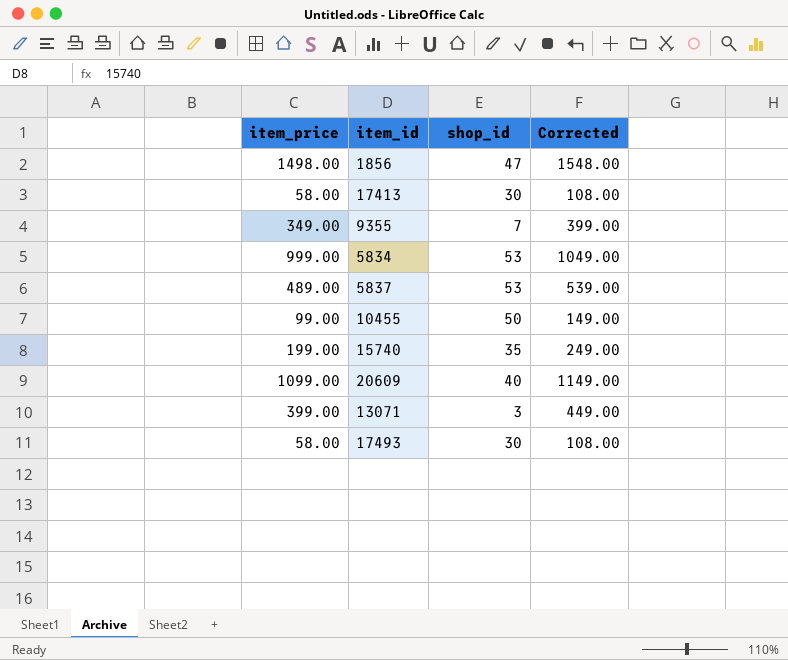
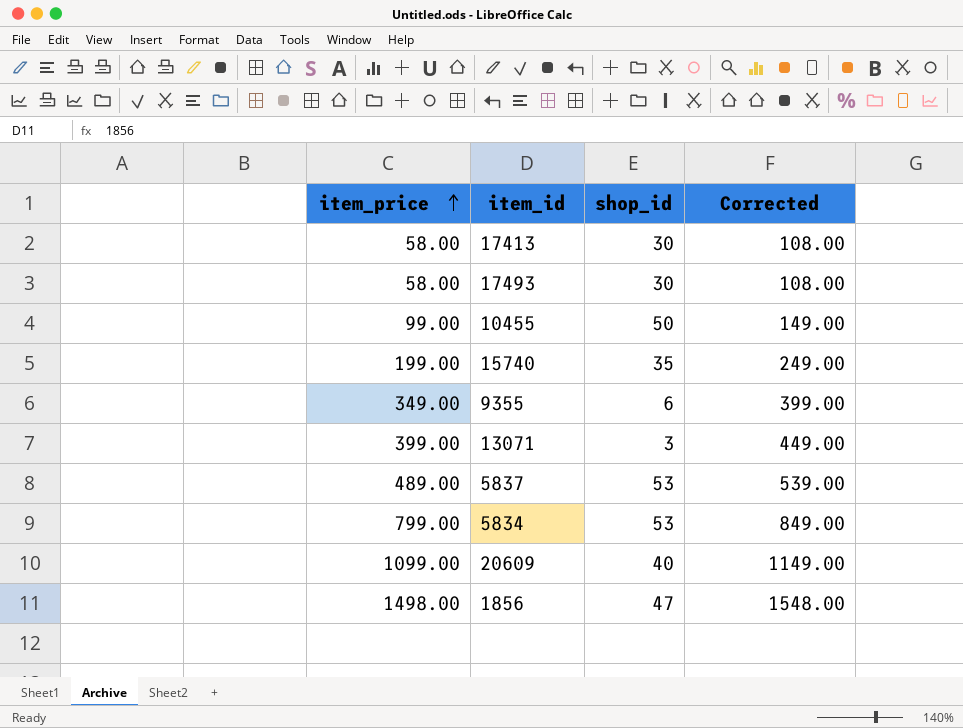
row order: none -> item_price ascending
9355 | shop_id: 7 -> 6
5834 | item_price: 999.00 -> 799.00
5834 | Corrected: 1049.00 -> 849.00

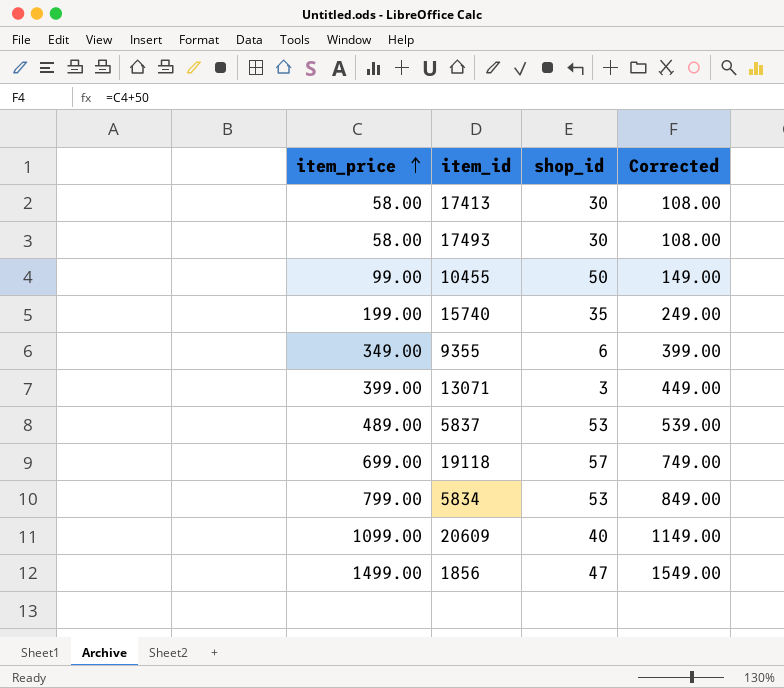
row 19118: none -> 699.00 | 57 | 749.00
1856 | item_price: 1498.00 -> 1499.00
1856 | Corrected: 1548.00 -> 1549.00

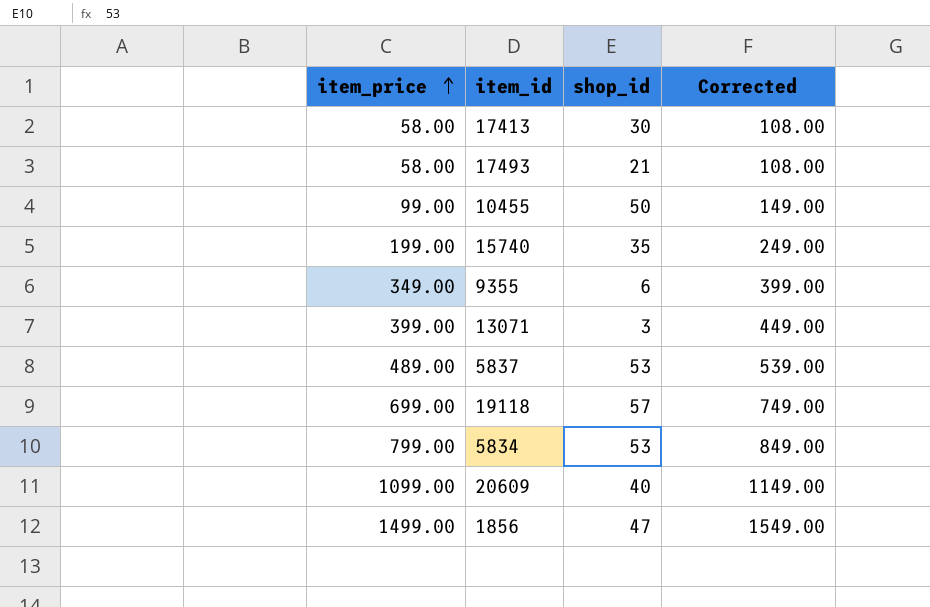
17493 | shop_id: 30 -> 21

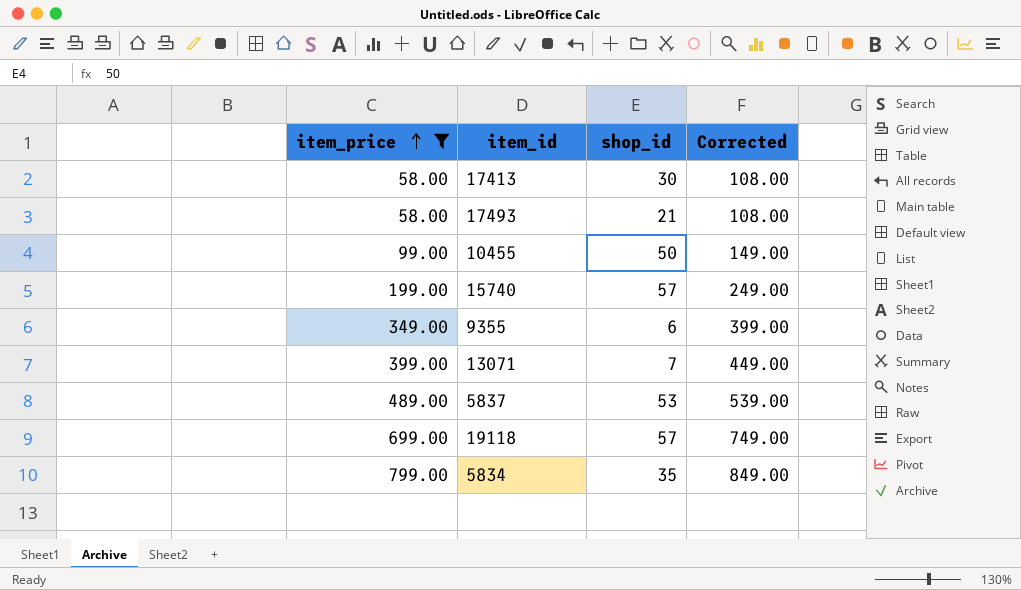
filter: none -> item_price <= 799.00
15740 | shop_id: 35 -> 57
13071 | shop_id: 3 -> 7
5834 | shop_id: 53 -> 35

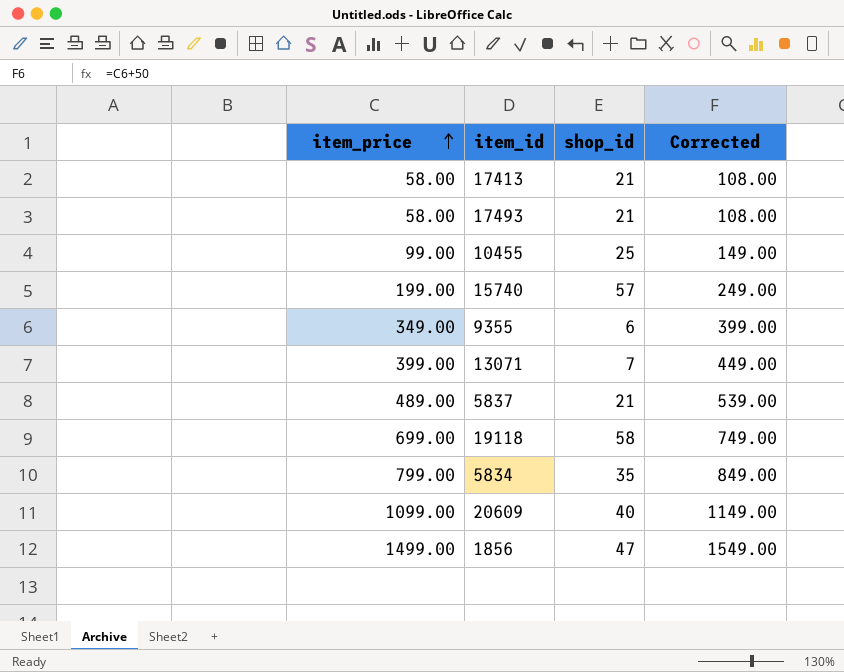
filter: item_price <= 799.00 -> none
17413 | shop_id: 30 -> 21
10455 | shop_id: 50 -> 25
5837 | shop_id: 53 -> 21
19118 | shop_id: 57 -> 58

